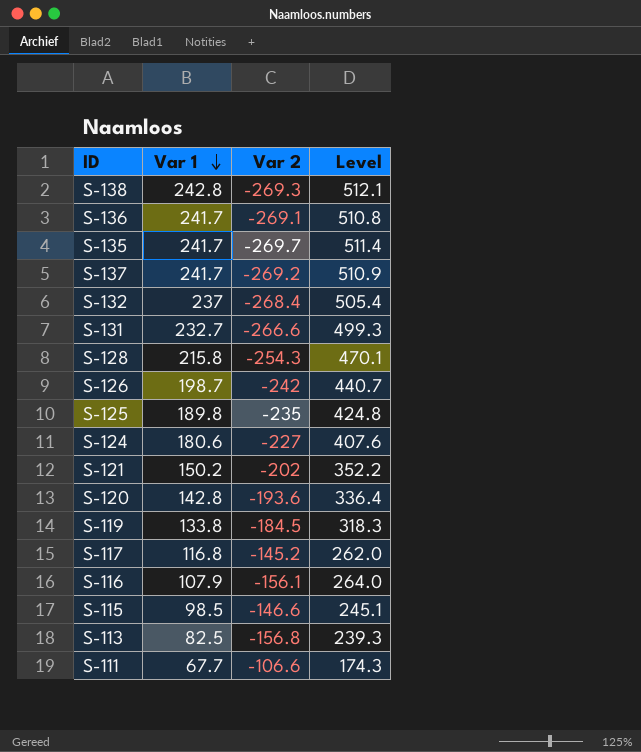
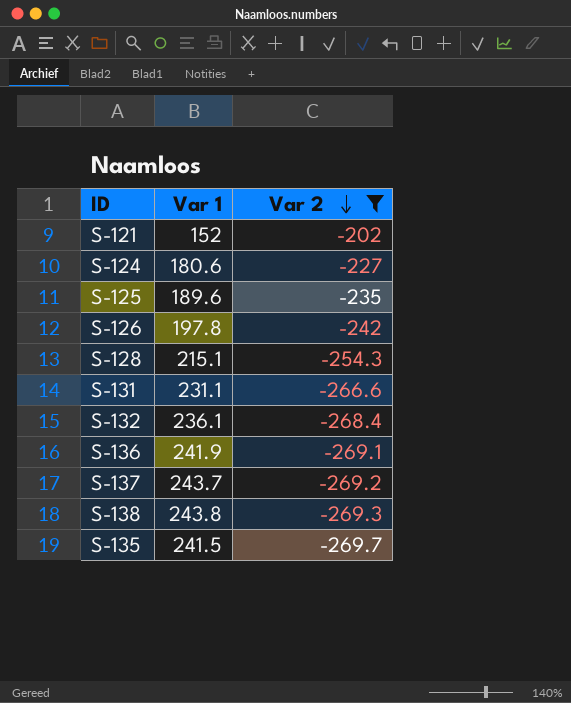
filter: none -> Var 2 <= -202
row order: Var 1 descending -> Var 2 descending
column Level | formula: [Var 1] - [Var 2] -> none
S-121 | Var 1: 150.2 -> 152
S-125 | Var 1: 189.8 -> 189.6
S-126 | Var 1: 198.7 -> 197.8
S-128 | Var 1: 215.8 -> 215.1
S-131 | Var 1: 232.7 -> 231.1
S-132 | Var 1: 237 -> 236.1
S-136 | Var 1: 241.7 -> 241.9
S-137 | Var 1: 241.7 -> 243.7
S-138 | Var 1: 242.8 -> 243.8
S-135 | Var 1: 241.7 -> 241.5

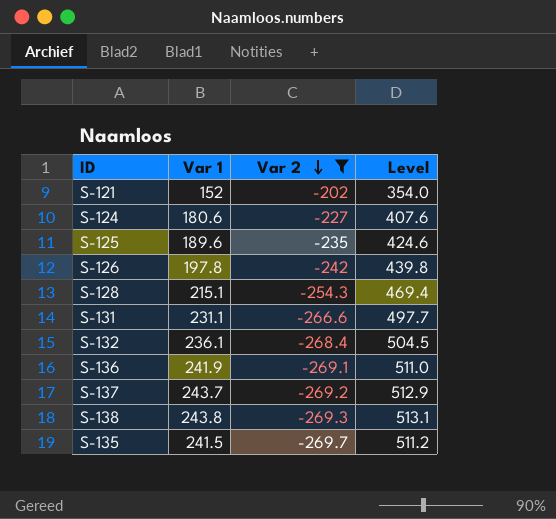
column Level | formula: none -> [Var 1] - [Var 2]

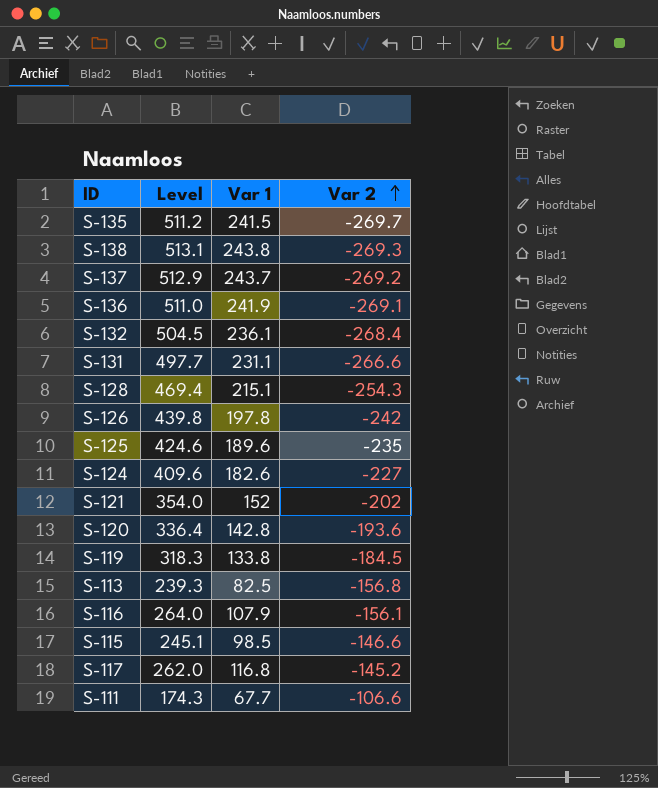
filter: Var 2 <= -202 -> none
row order: Var 2 descending -> Var 2 ascending
column Level | position: 4 -> 2
S-124 | Level: 407.6 -> 409.6
S-124 | Var 1: 180.6 -> 182.6

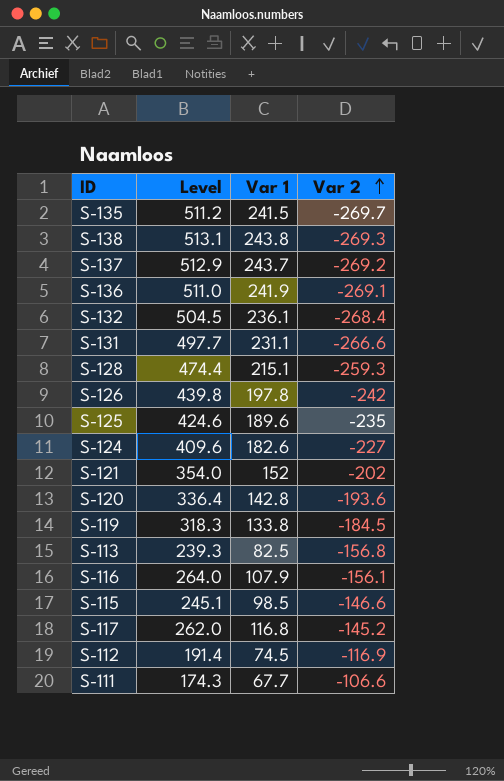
S-128 | Level: 469.4 -> 474.4
S-128 | Var 2: -254.3 -> -259.3
row S-112: none -> 191.4 | 74.5 | -116.9

